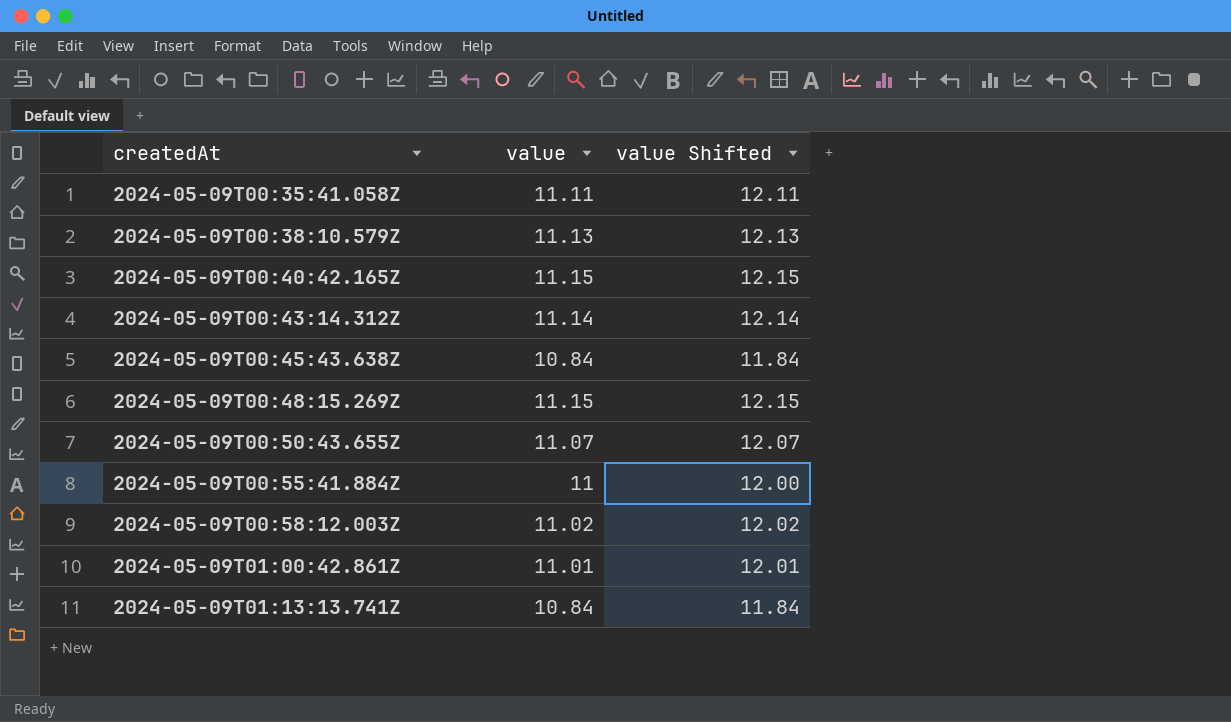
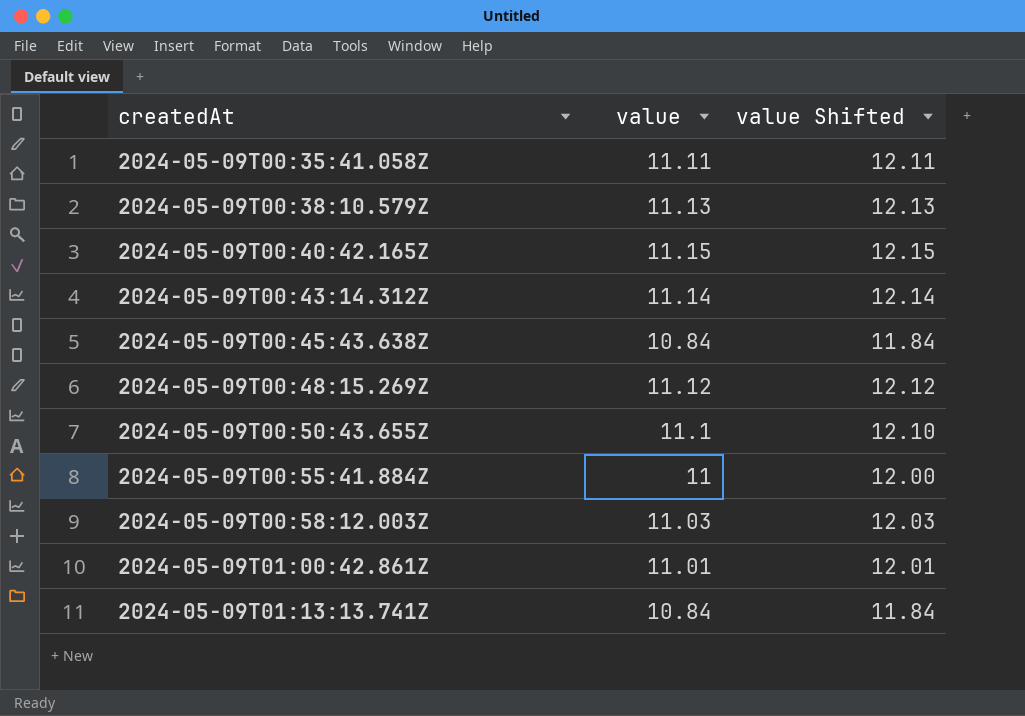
2024-05-09T00:48:15.269Z | value: 11.15 -> 11.12
2024-05-09T00:48:15.269Z | value Shifted: 12.15 -> 12.12
2024-05-09T00:50:43.655Z | value: 11.07 -> 11.1
2024-05-09T00:50:43.655Z | value Shifted: 12.07 -> 12.10
2024-05-09T00:58:12.003Z | value: 11.02 -> 11.03
2024-05-09T00:58:12.003Z | value Shifted: 12.02 -> 12.03

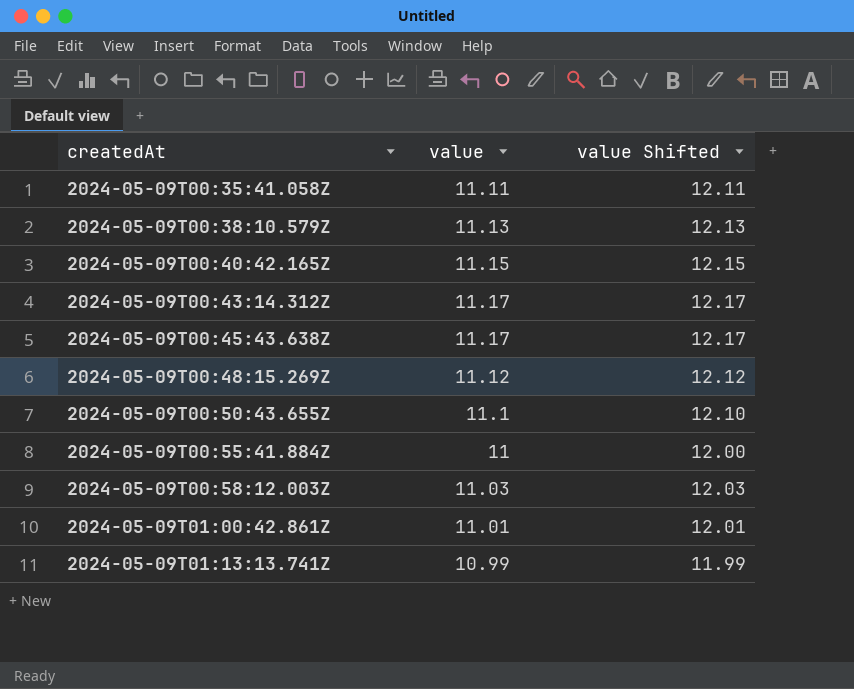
2024-05-09T00:43:14.312Z | value: 11.14 -> 11.17
2024-05-09T00:43:14.312Z | value Shifted: 12.14 -> 12.17
2024-05-09T00:45:43.638Z | value: 10.84 -> 11.17
2024-05-09T00:45:43.638Z | value Shifted: 11.84 -> 12.17
2024-05-09T01:13:13.741Z | value: 10.84 -> 10.99
2024-05-09T01:13:13.741Z | value Shifted: 11.84 -> 11.99

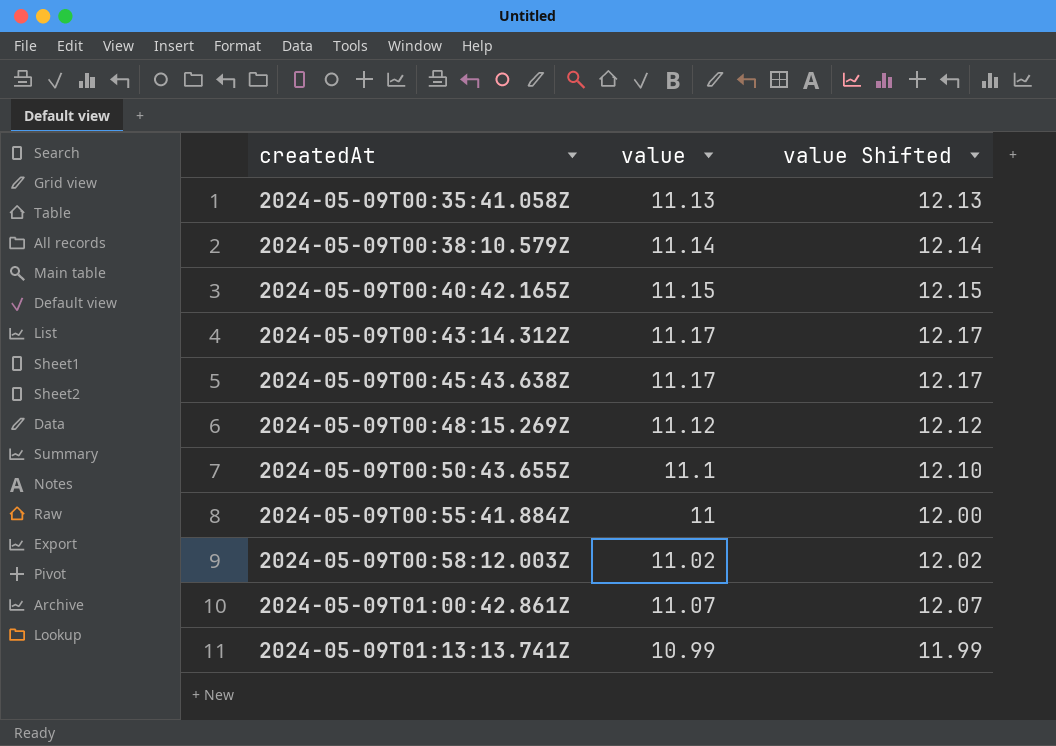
2024-05-09T00:35:41.058Z | value: 11.11 -> 11.13
2024-05-09T00:35:41.058Z | value Shifted: 12.11 -> 12.13
2024-05-09T00:38:10.579Z | value: 11.13 -> 11.14
2024-05-09T00:38:10.579Z | value Shifted: 12.13 -> 12.14
2024-05-09T00:58:12.003Z | value: 11.03 -> 11.02
2024-05-09T00:58:12.003Z | value Shifted: 12.03 -> 12.02
2024-05-09T01:00:42.861Z | value: 11.01 -> 11.07
2024-05-09T01:00:42.861Z | value Shifted: 12.01 -> 12.07

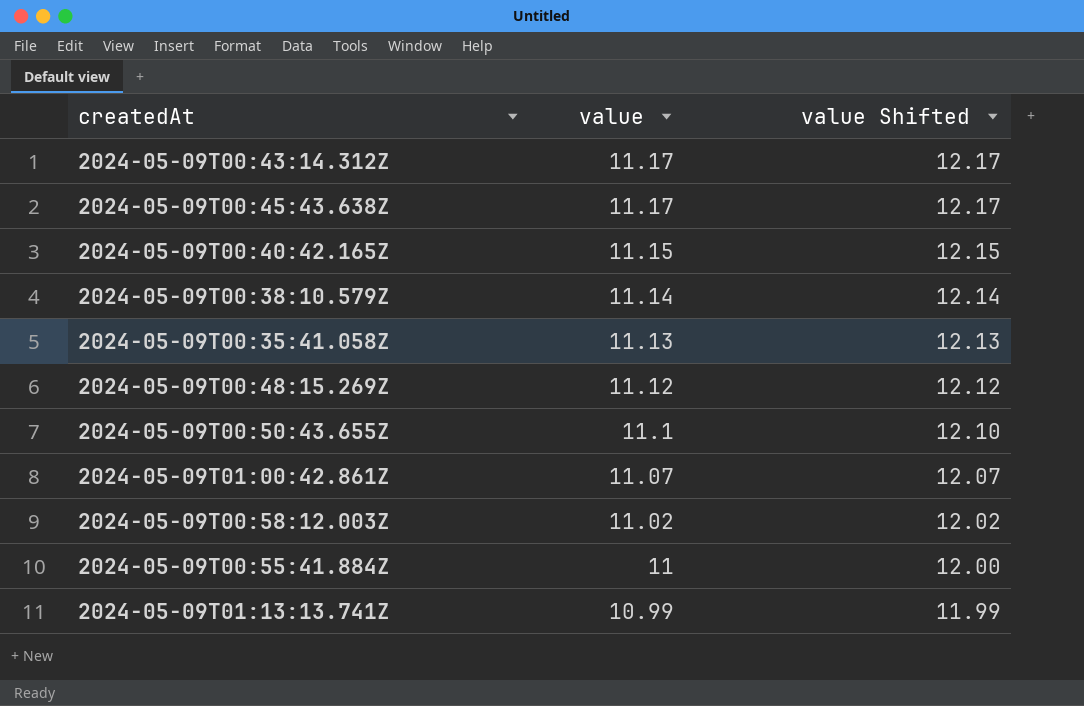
row order: createdAt ascending -> value descending

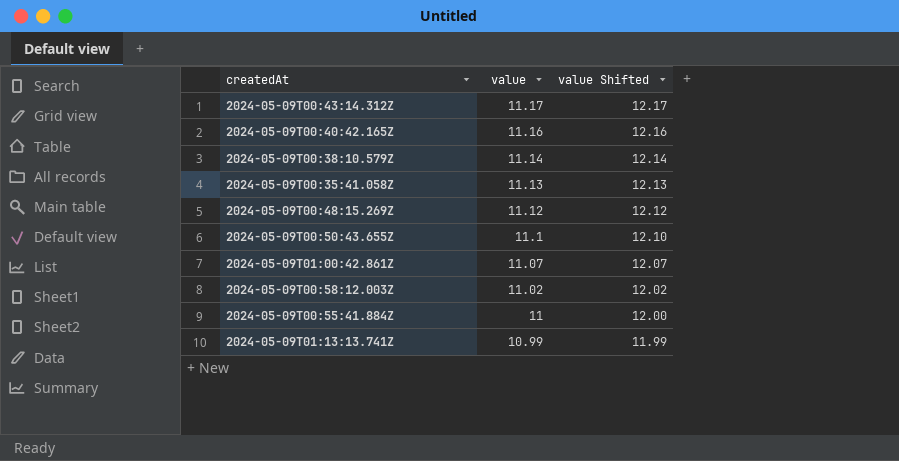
row 2024-05-09T00:45:43.638Z: 11.17 | 12.17 -> none
2024-05-09T00:40:42.165Z | value: 11.15 -> 11.16
2024-05-09T00:40:42.165Z | value Shifted: 12.15 -> 12.16

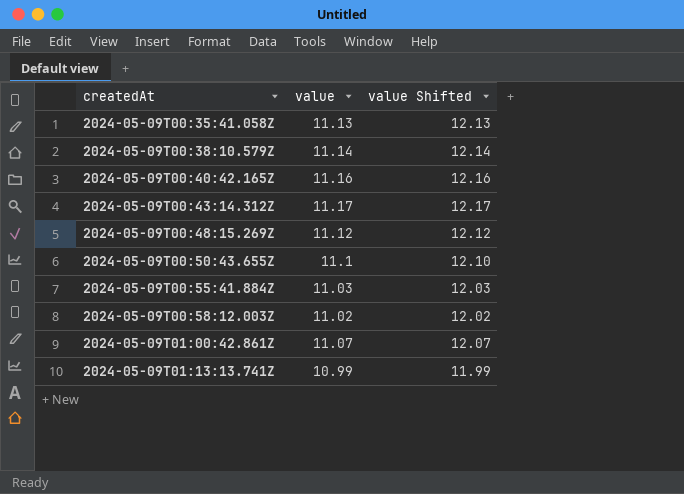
row order: value descending -> createdAt ascending
2024-05-09T00:55:41.884Z | value: 11 -> 11.03
2024-05-09T00:55:41.884Z | value Shifted: 12.00 -> 12.03

